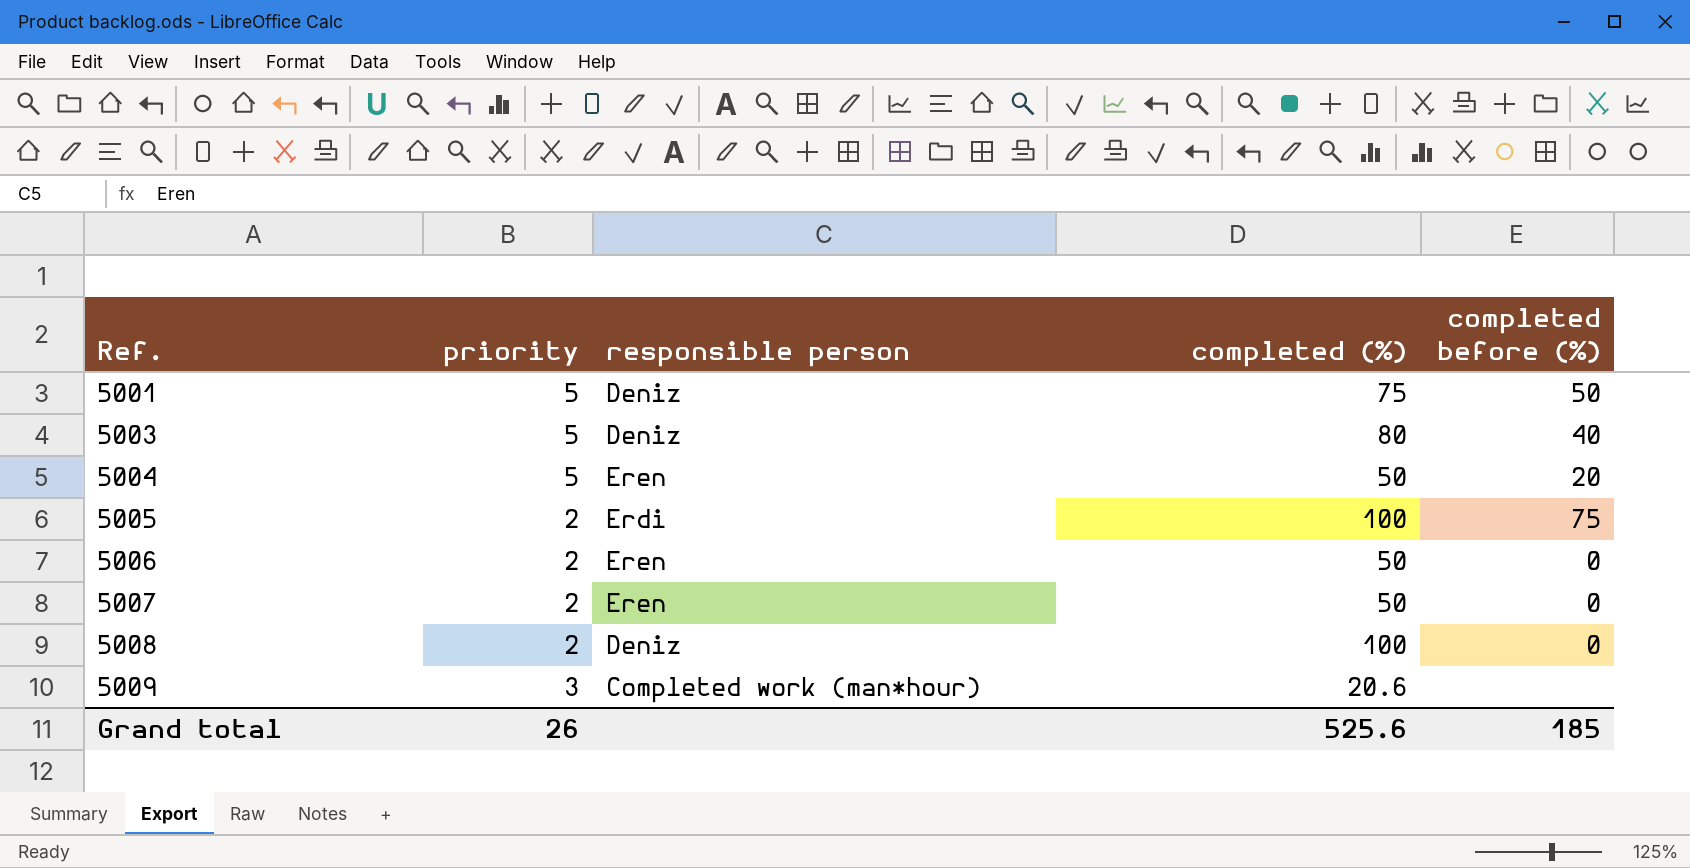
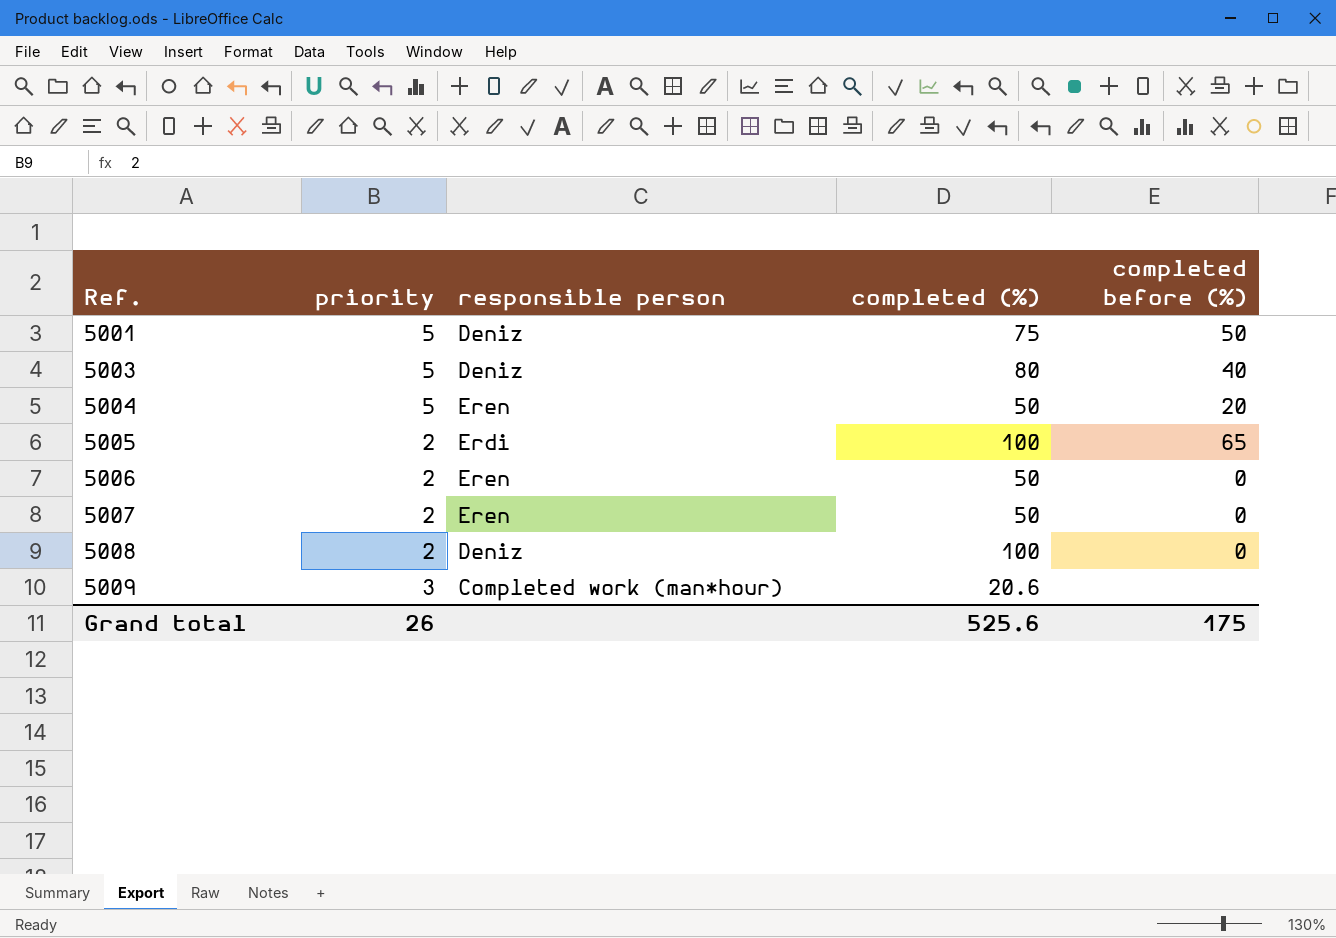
5005 | completed before (%): 75 -> 65
Grand total | completed before (%): 185 -> 175

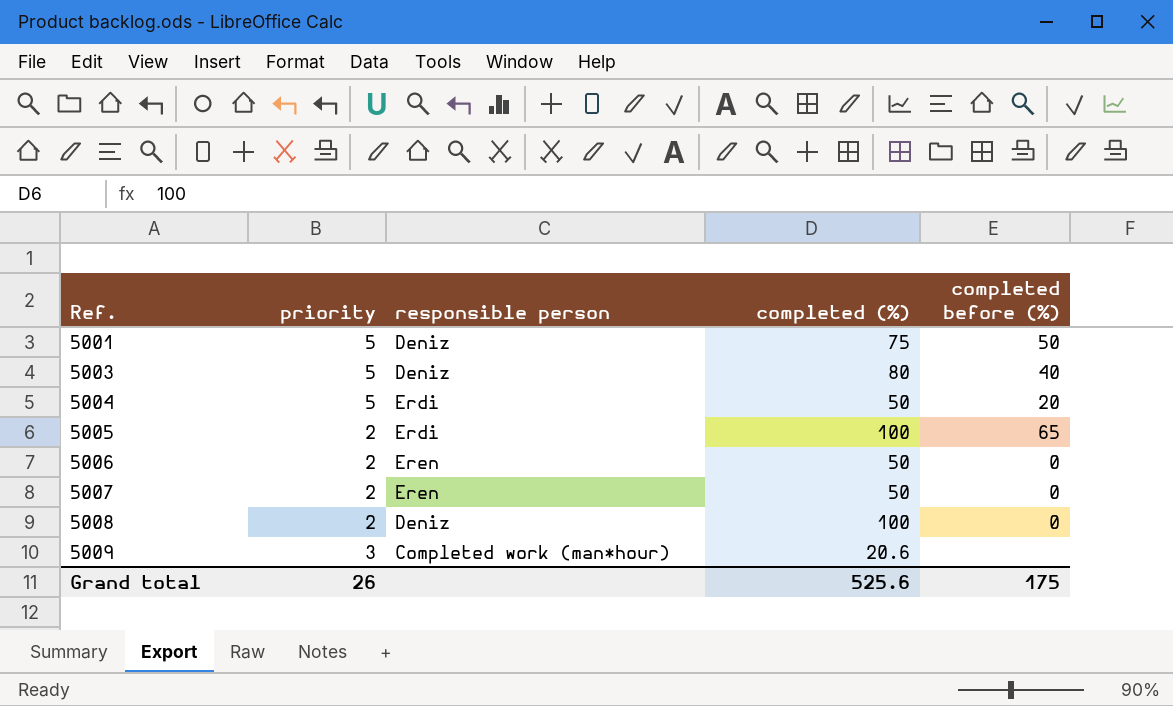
5004 | responsible person: Eren -> Erdi

